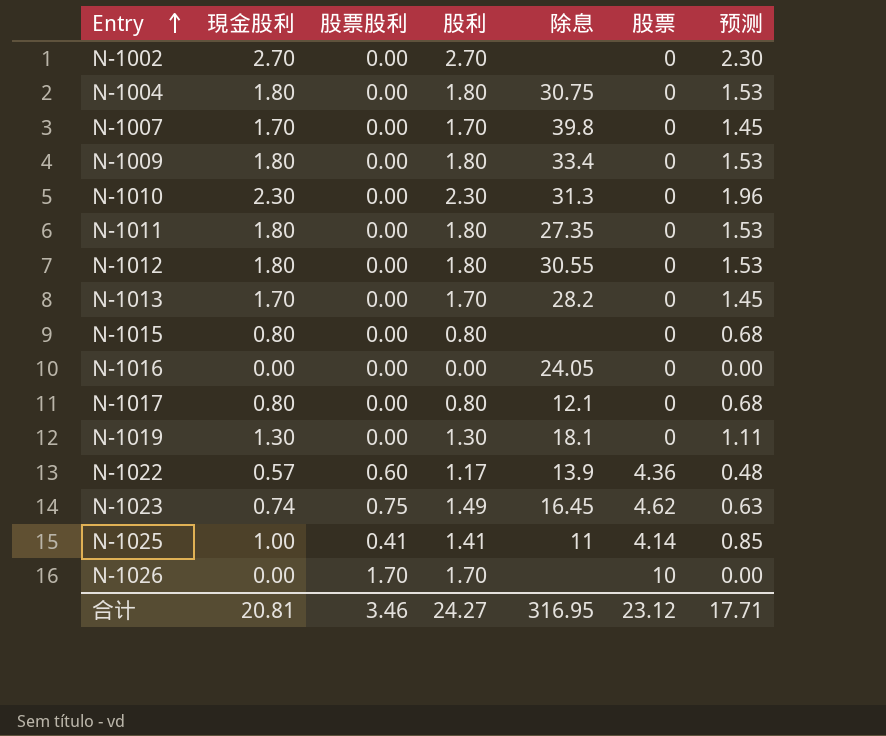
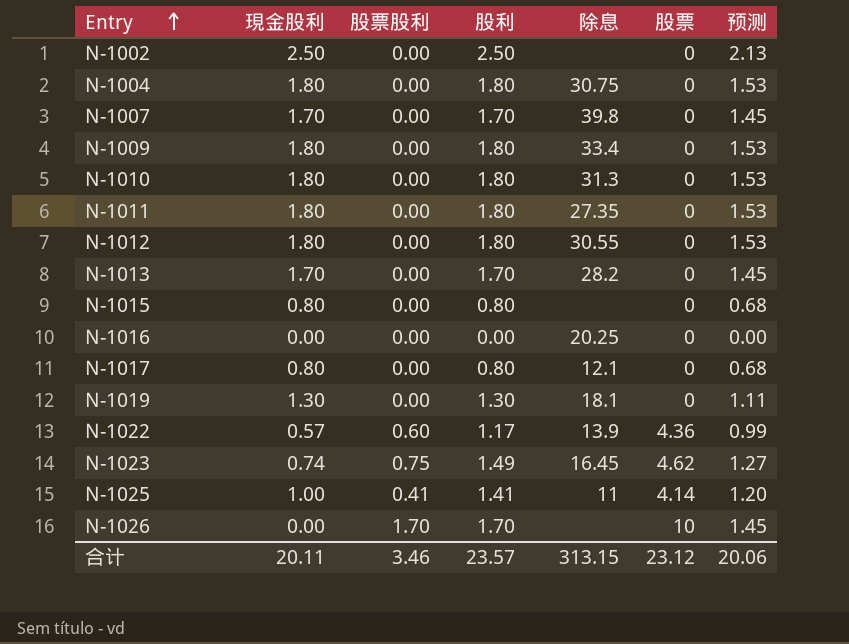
column 预测 | formula: [現金股利] * 0.85 -> [股利] * 0.85
N-1002 | 現金股利: 2.70 -> 2.50
N-1002 | 股利: 2.70 -> 2.50
N-1010 | 現金股利: 2.30 -> 1.80
N-1010 | 股利: 2.30 -> 1.80
N-1016 | 除息: 24.05 -> 20.25
合计 | 現金股利: 20.81 -> 20.11
合计 | 股利: 24.27 -> 23.57
合计 | 除息: 316.95 -> 313.15
合计 | 预测: 17.71 -> 20.06

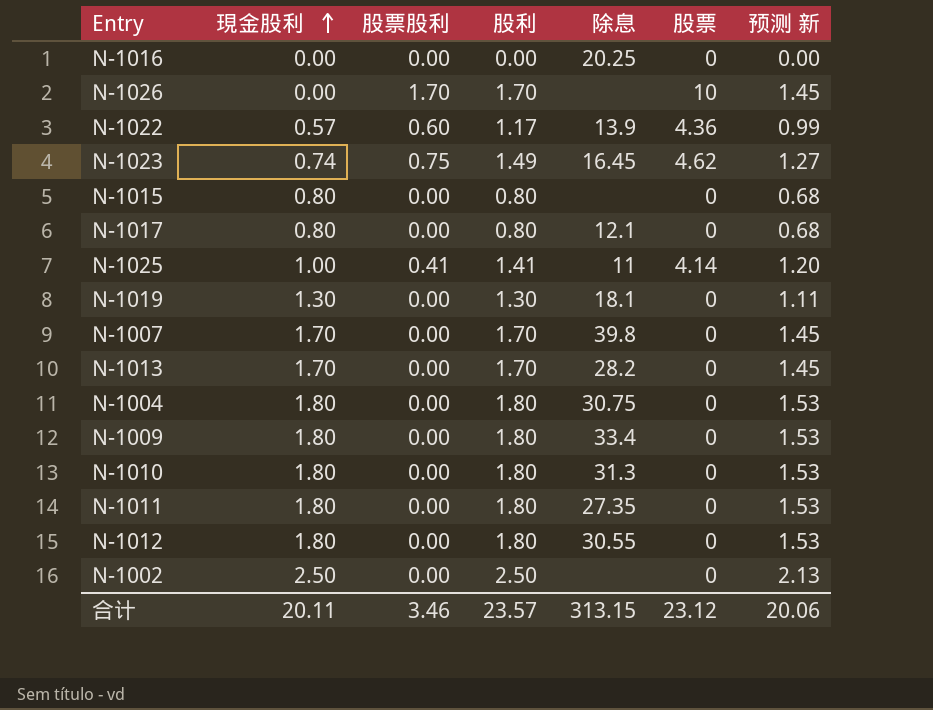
row order: Entry ascending -> 現金股利 ascending
column name: 预测 -> 预测 新

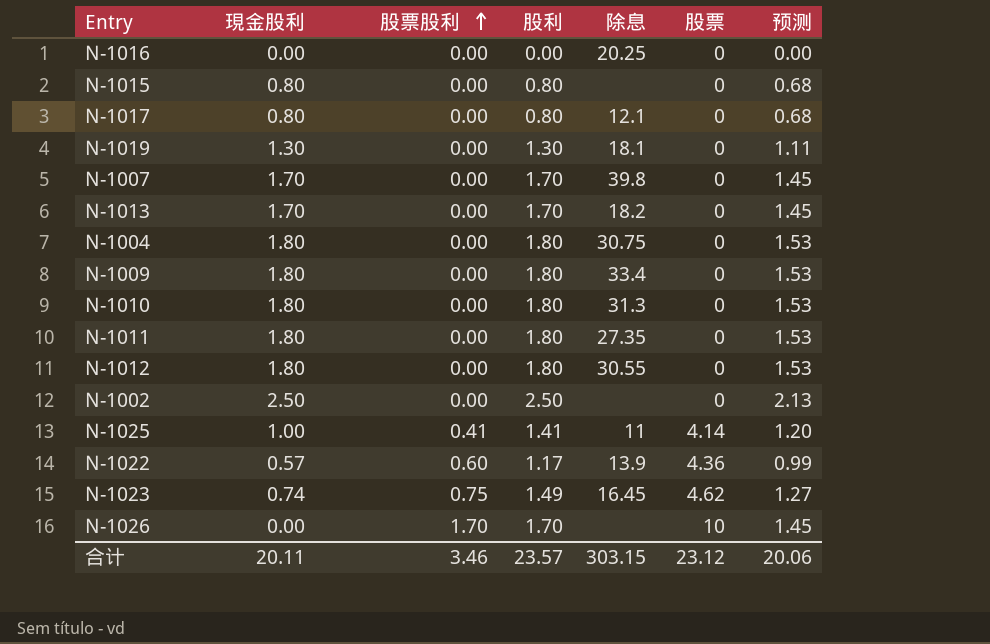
row order: 現金股利 ascending -> 股票股利 ascending
column name: 预测 新 -> 预测
N-1013 | 除息: 28.2 -> 18.2
合计 | 除息: 313.15 -> 303.15

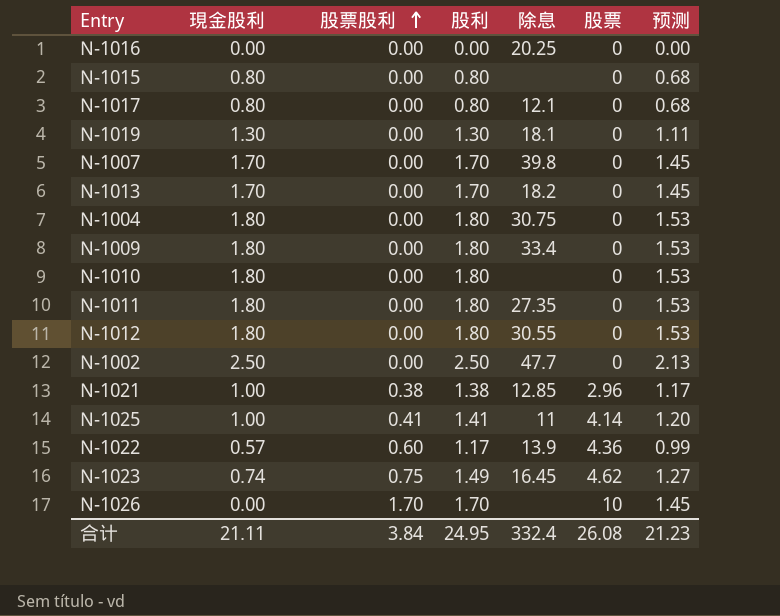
N-1010 | 除息: 31.3 -> none
N-1002 | 除息: none -> 47.7
row N-1021: none -> 1.00 | 0.38 | 1.38 | 12.85 | 2.96 | 1.17
合计 | 現金股利: 20.11 -> 21.11
合计 | 股票股利: 3.46 -> 3.84
合计 | 股利: 23.57 -> 24.95
合计 | 除息: 303.15 -> 332.4
合计 | 股票: 23.12 -> 26.08
合计 | 预测: 20.06 -> 21.23

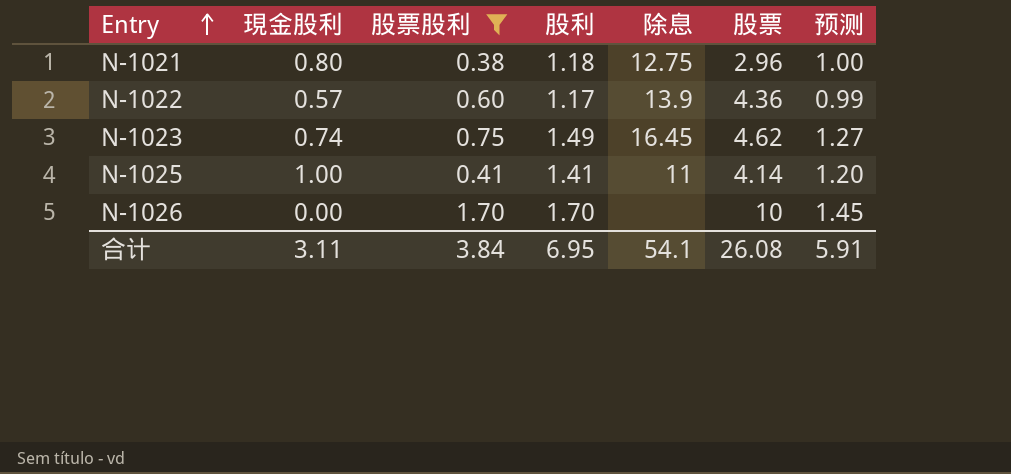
filter: none -> 股票股利 != 0.00
row order: 股票股利 ascending -> Entry ascending
N-1021 | 現金股利: 1.00 -> 0.80
N-1021 | 股利: 1.38 -> 1.18
N-1021 | 除息: 12.85 -> 12.75
N-1021 | 预测: 1.17 -> 1.00
合计 | 現金股利: 21.11 -> 3.11
合计 | 股利: 24.95 -> 6.95
合计 | 除息: 332.4 -> 54.1
合计 | 预测: 21.23 -> 5.91

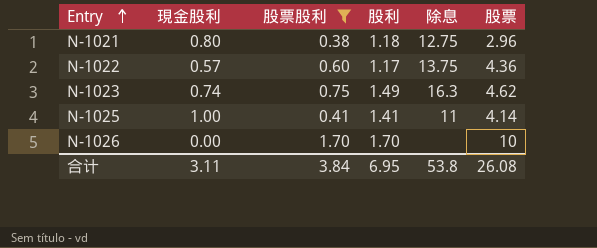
column 预测 | formula: [股利] * 0.85 -> none
N-1022 | 除息: 13.9 -> 13.75
N-1023 | 除息: 16.45 -> 16.3
合计 | 除息: 54.1 -> 53.8

